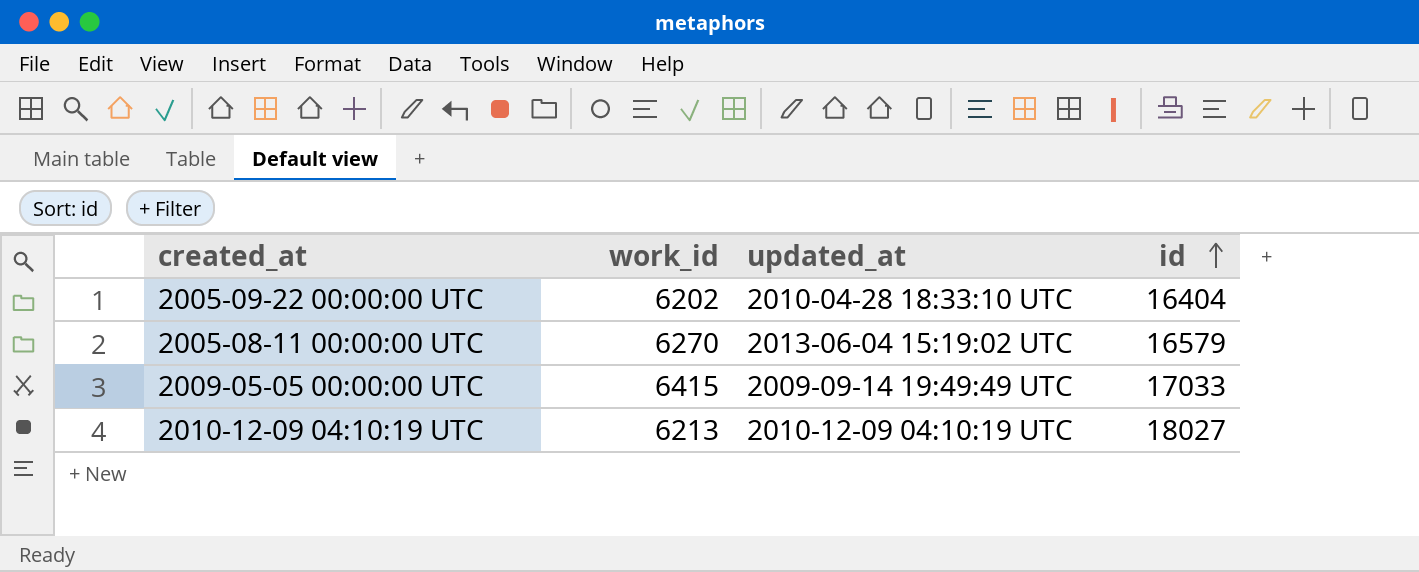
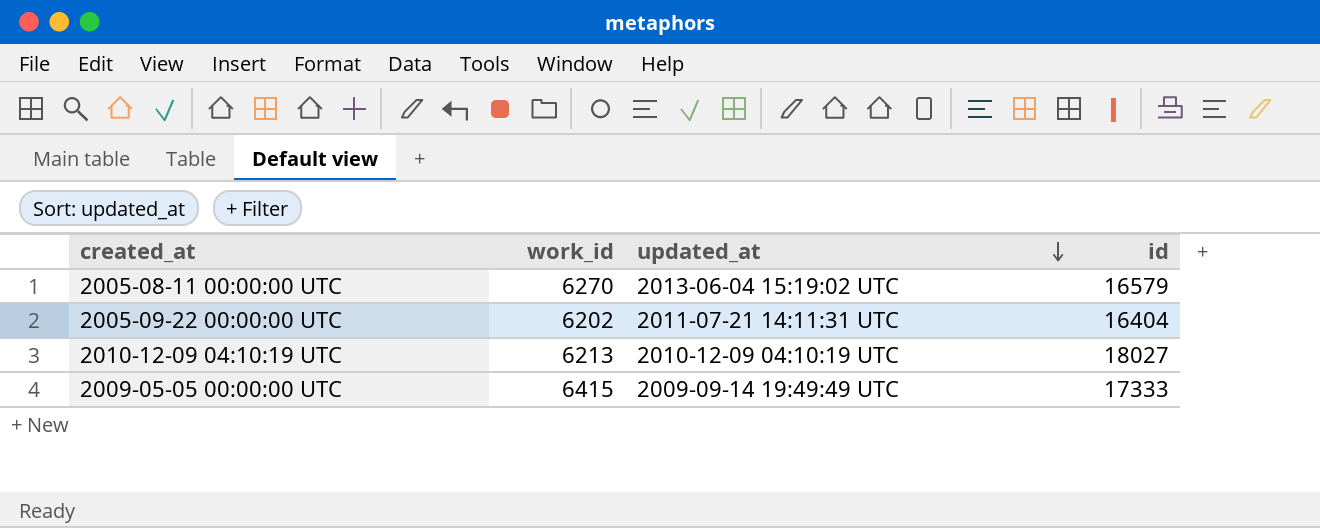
row order: id ascending -> updated_at descending
2005-09-22 00:00:00 UTC | updated_at: 2010-04-28 18:33:10 UTC -> 2011-07-21 14:11:31 UTC
2009-05-05 00:00:00 UTC | id: 17033 -> 17333

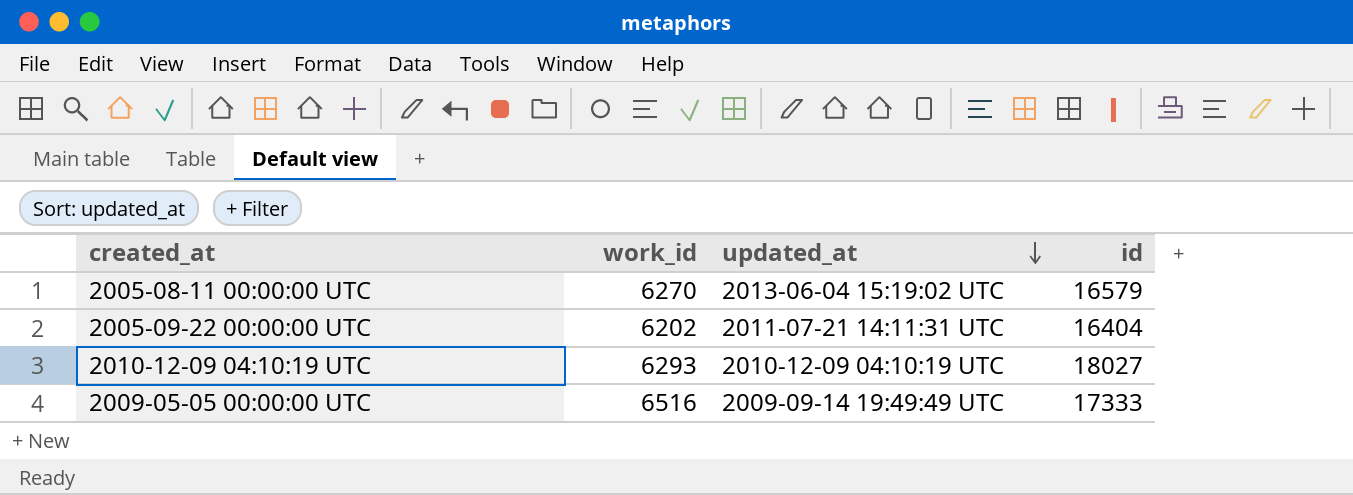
2010-12-09 04:10:19 UTC | work_id: 6213 -> 6293
2009-05-05 00:00:00 UTC | work_id: 6415 -> 6516

